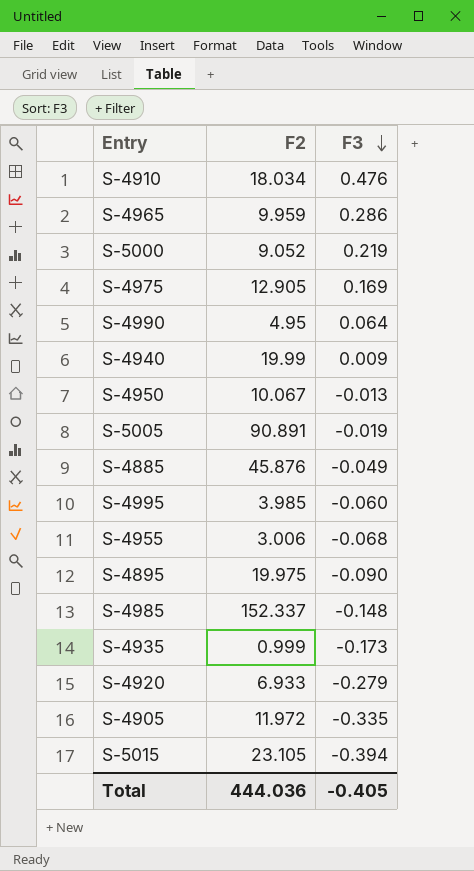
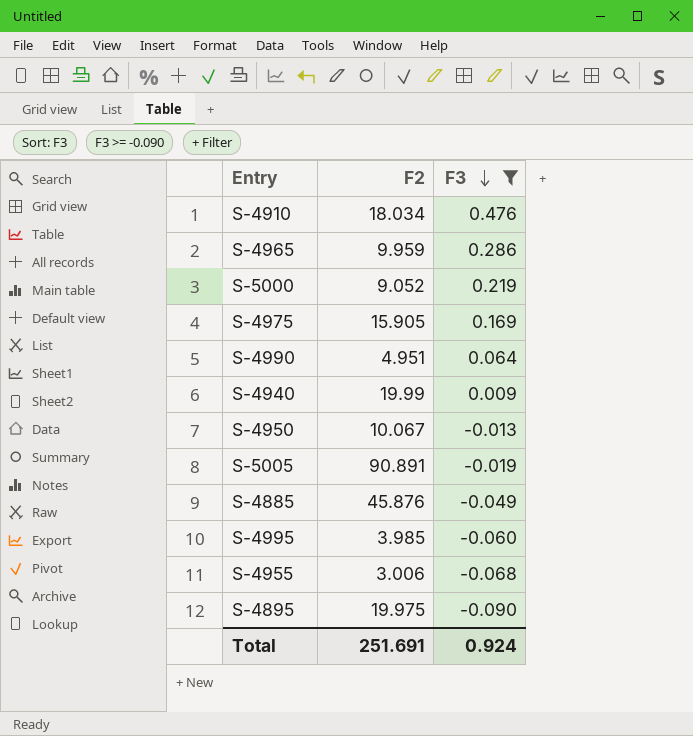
filter: none -> F3 >= -0.090
S-4975 | F2: 12.905 -> 15.905
S-4990 | F2: 4.95 -> 4.951
Total | F2: 444.036 -> 251.691
Total | F3: -0.405 -> 0.924

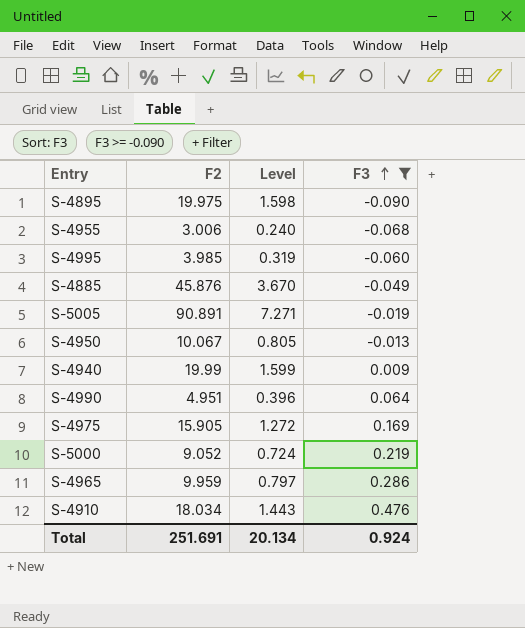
row order: F3 descending -> F3 ascending
column Level | formula: none -> [F2] * 0.08

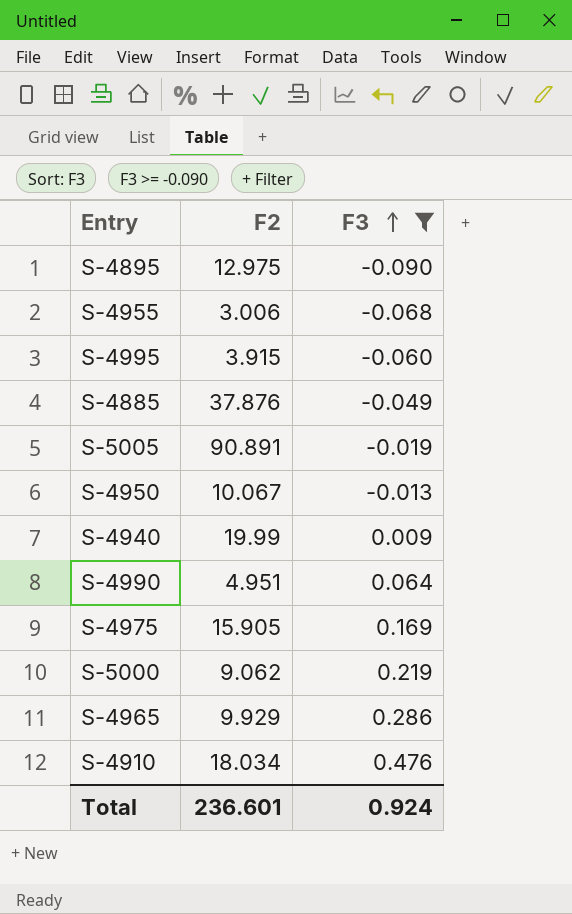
column Level | formula: [F2] * 0.08 -> none
S-4895 | F2: 19.975 -> 12.975
S-4995 | F2: 3.985 -> 3.915
S-4885 | F2: 45.876 -> 37.876
S-5000 | F2: 9.052 -> 9.062
S-4965 | F2: 9.959 -> 9.929
Total | F2: 251.691 -> 236.601

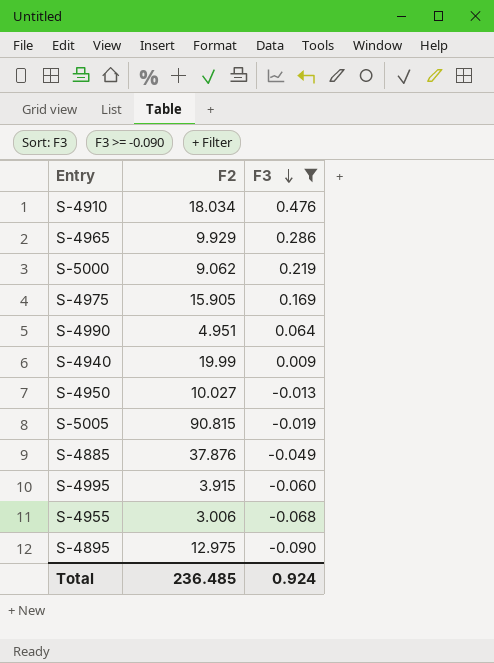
row order: F3 ascending -> F3 descending
S-4950 | F2: 10.067 -> 10.027
S-5005 | F2: 90.891 -> 90.815
Total | F2: 236.601 -> 236.485

